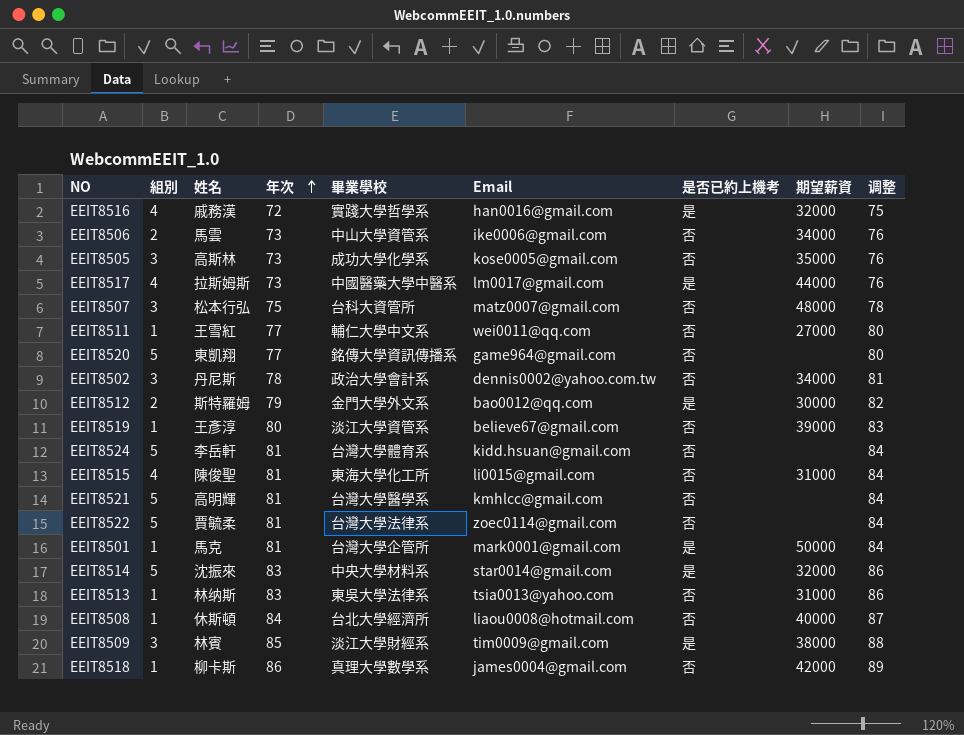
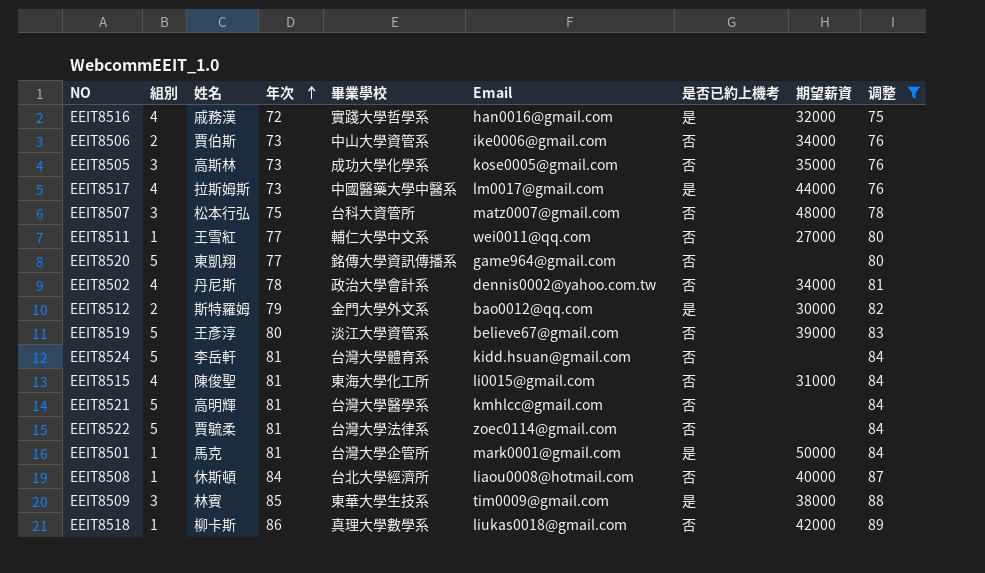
filter: none -> 调整 != 86
EEIT8506 | 姓名: 馬雲 -> 賈伯斯
EEIT8502 | 組別: 3 -> 4
EEIT8519 | 組別: 1 -> 5
EEIT8509 | 畢業學校: 淡江大學財經系 -> 東華大學生技系
EEIT8518 | Email: james0004@gmail.com -> liukas0018@gmail.com

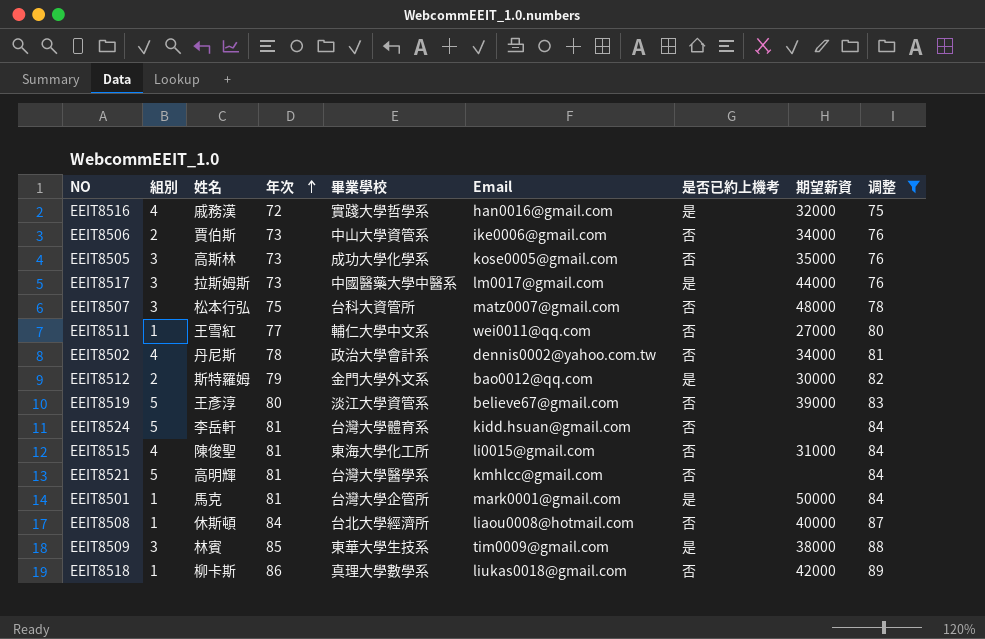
row EEIT8520: 5 | 東凱翔 | 77 | 銘傳大學資訊傳播系 | game964@gmail.com | 否 | none | 80 -> none
row EEIT8522: 5 | 賈毓柔 | 81 | 台灣大學法律系 | zoec0114@gmail.com | 否 | none | 84 -> none
EEIT8517 | 組別: 4 -> 3

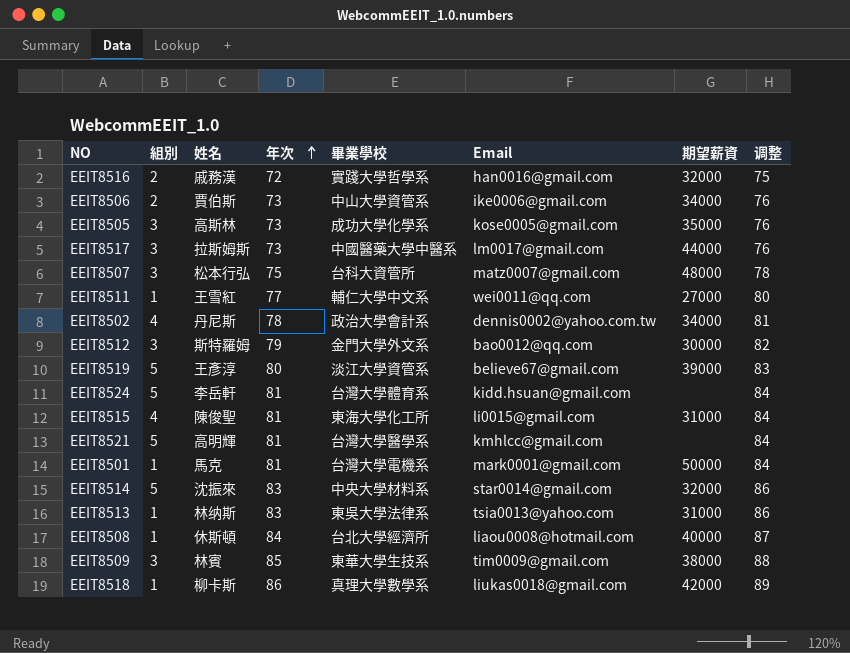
filter: 调整 != 86 -> none
column 是否已約上機考 | position: 7 -> none
EEIT8516 | 組別: 4 -> 2
EEIT8512 | 組別: 2 -> 3
EEIT8501 | 畢業學校: 台灣大學企管所 -> 台灣大學電機系

